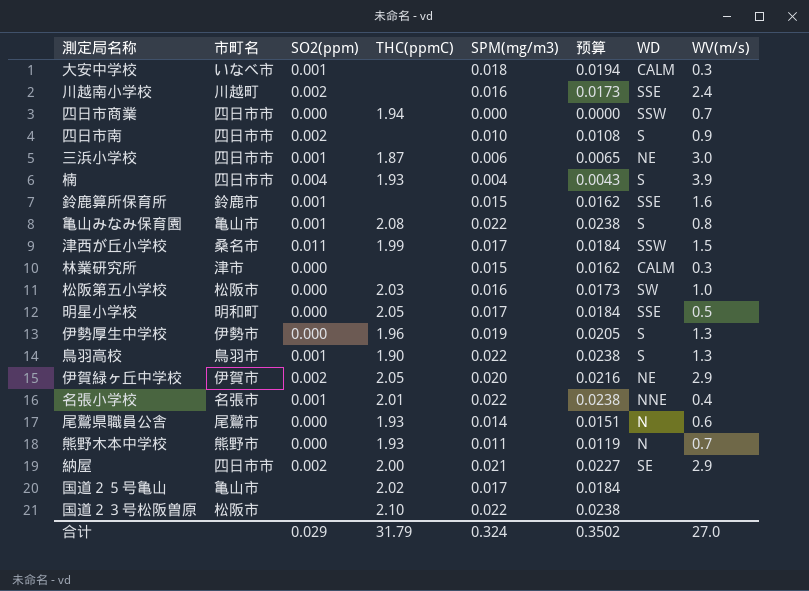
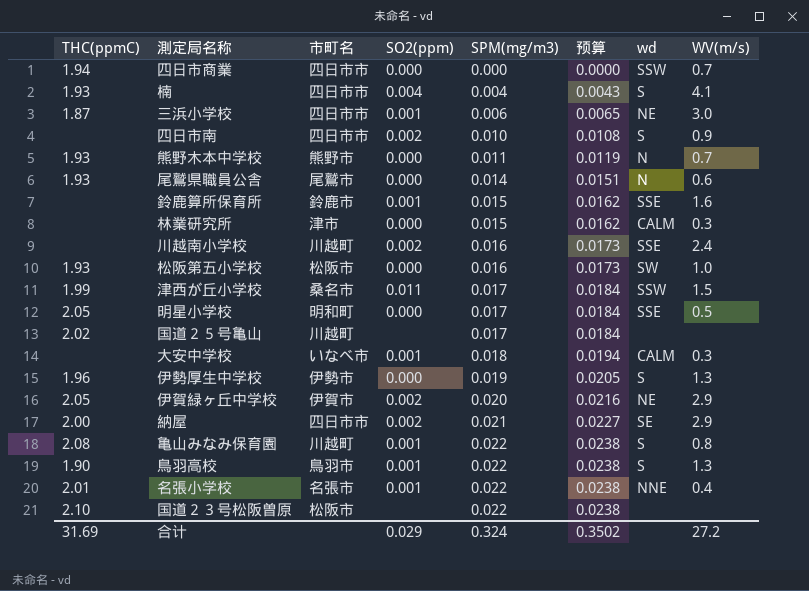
row order: none -> SPM(mg/m3) ascending
column THC(ppmC) | position: 4 -> 1
column name: WD -> wd
楠 | WV(m/s): 3.9 -> 4.1
松阪第五小学校 | THC(ppmC): 2.03 -> 1.93
国道２５号亀山 | 市町名: 亀山市 -> 川越町
亀山みなみ保育園 | 市町名: 亀山市 -> 川越町
合计 | THC(ppmC): 31.79 -> 31.69
合计 | WV(m/s): 27.0 -> 27.2

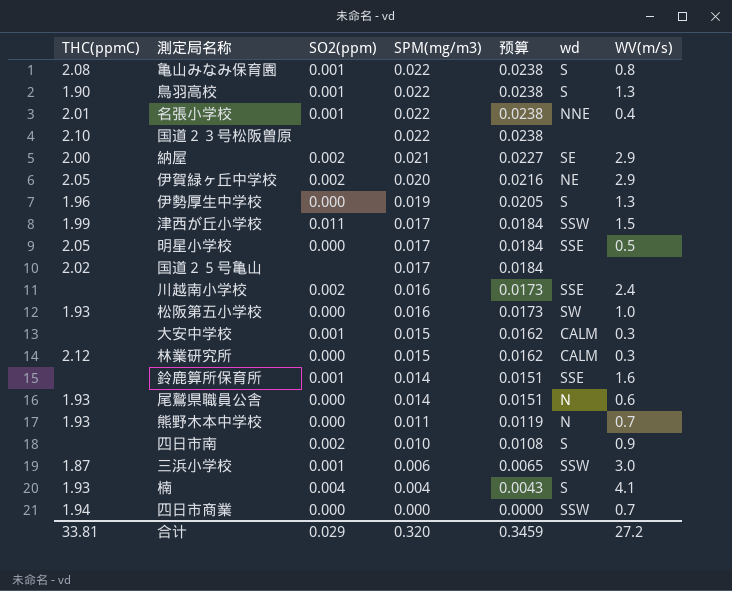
row order: SPM(mg/m3) ascending -> SPM(mg/m3) descending
column 市町名 | position: 3 -> none
大安中学校 | SPM(mg/m3): 0.018 -> 0.015
大安中学校 | 预算: 0.0194 -> 0.0162
林業研究所 | THC(ppmC): none -> 2.12
鈴鹿算所保育所 | SPM(mg/m3): 0.015 -> 0.014
鈴鹿算所保育所 | 预算: 0.0162 -> 0.0151
三浜小学校 | wd: NE -> SSW
合计 | THC(ppmC): 31.69 -> 33.81
合计 | SPM(mg/m3): 0.324 -> 0.320
合计 | 预算: 0.3502 -> 0.3459

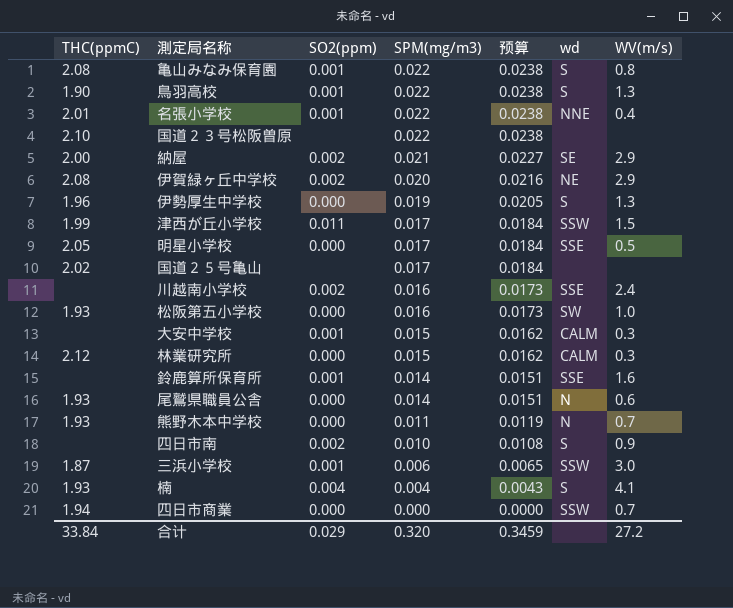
伊賀緑ヶ丘中学校 | THC(ppmC): 2.05 -> 2.08
合计 | THC(ppmC): 33.81 -> 33.84

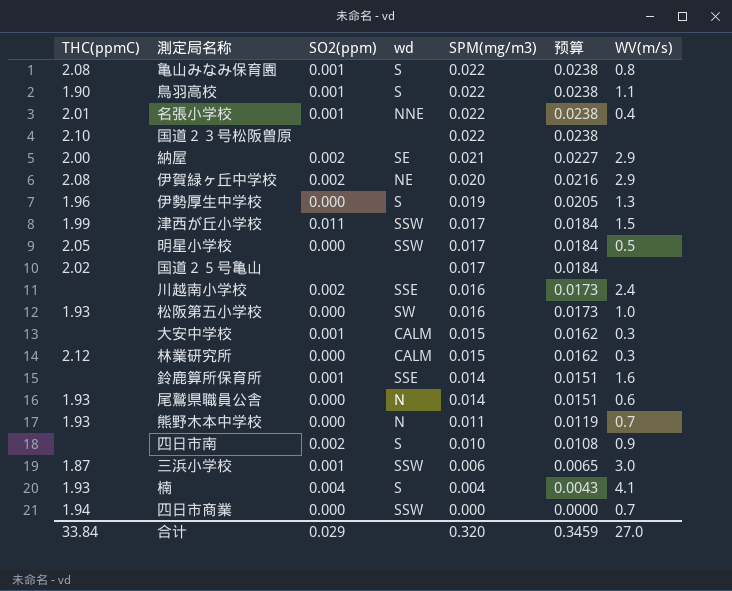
column wd | position: 6 -> 4
鳥羽高校 | WV(m/s): 1.3 -> 1.1
明星小学校 | wd: SSE -> SSW
合计 | WV(m/s): 27.2 -> 27.0

